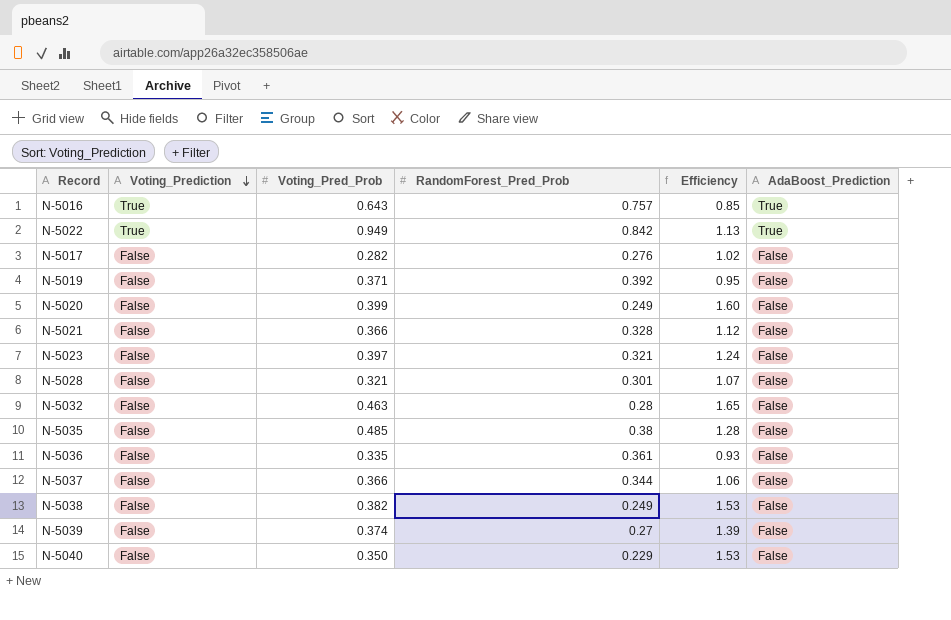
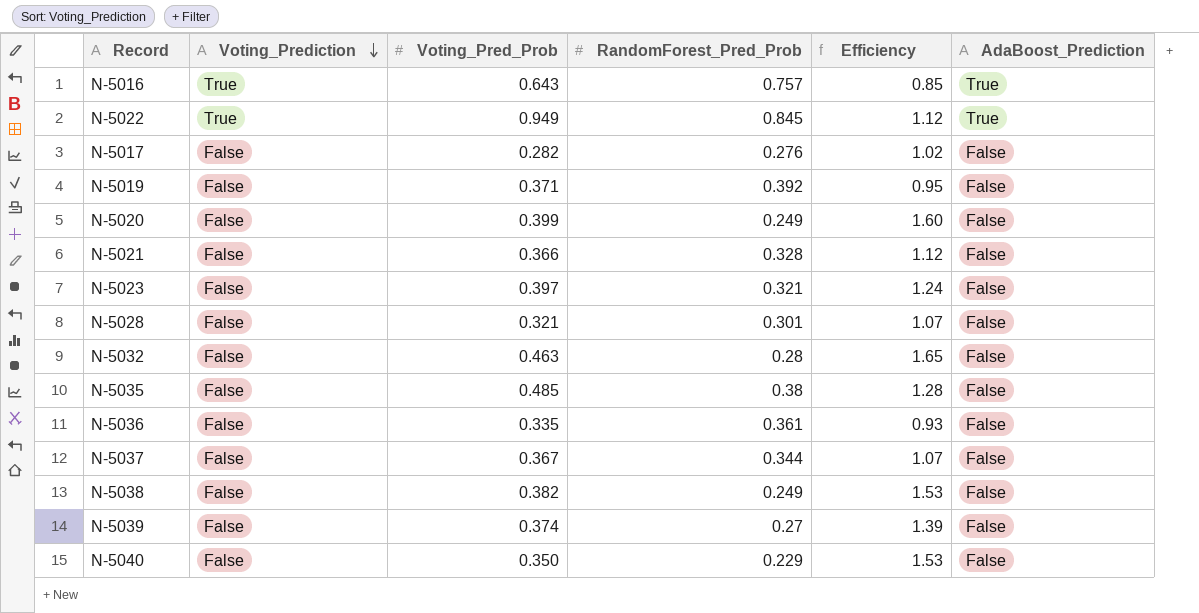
N-5022 | RandomForest_Pred_Prob: 0.842 -> 0.845
N-5022 | Efficiency: 1.13 -> 1.12
N-5037 | Voting_Pred_Prob: 0.366 -> 0.367
N-5037 | Efficiency: 1.06 -> 1.07

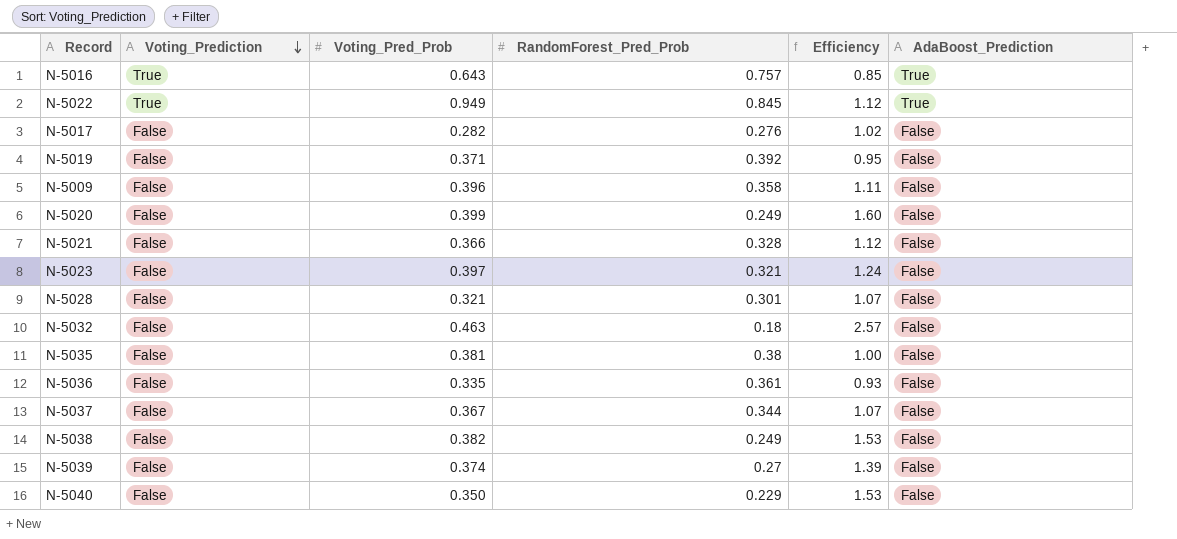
row N-5009: none -> False | 0.396 | 0.358 | 1.11 | False
N-5032 | RandomForest_Pred_Prob: 0.28 -> 0.18
N-5032 | Efficiency: 1.65 -> 2.57
N-5035 | Voting_Pred_Prob: 0.485 -> 0.381
N-5035 | Efficiency: 1.28 -> 1.00

